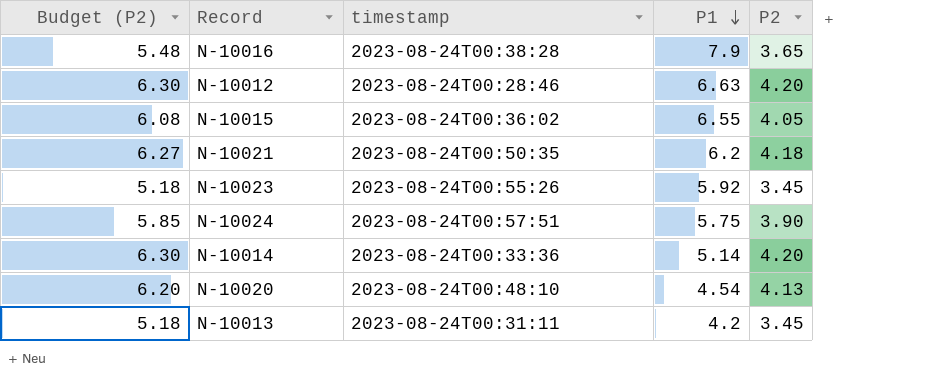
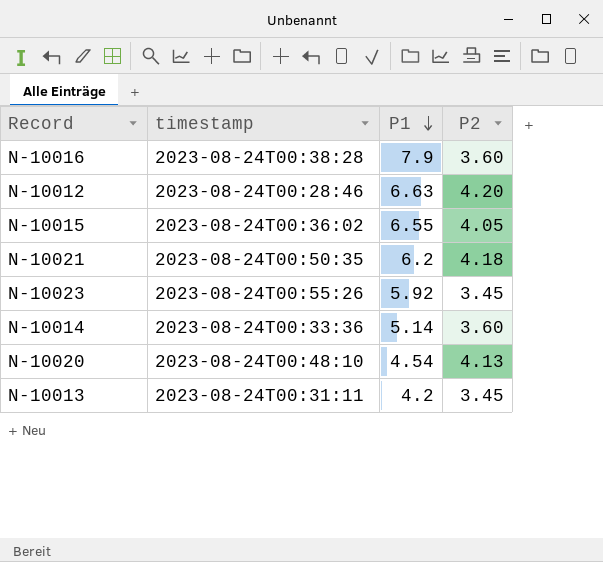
column Budget (P2) | formula: [P2] * 1.5 -> none
row N-10024: 5.85 | 2023-08-24T00:57:51 | 5.75 | 3.90 -> none
N-10016 | P2: 3.65 -> 3.60
N-10014 | P2: 4.20 -> 3.60

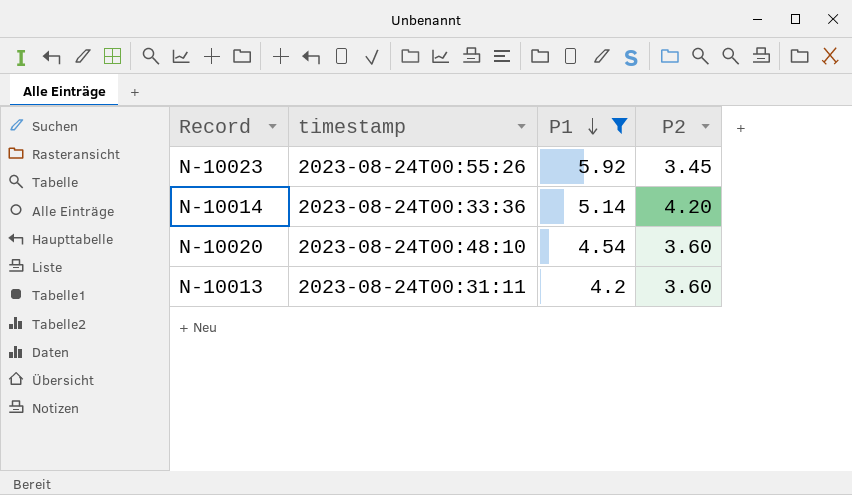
filter: none -> P1 <= 5.92
N-10014 | P2: 3.60 -> 4.20
N-10020 | P2: 4.13 -> 3.60
N-10013 | P2: 3.45 -> 3.60

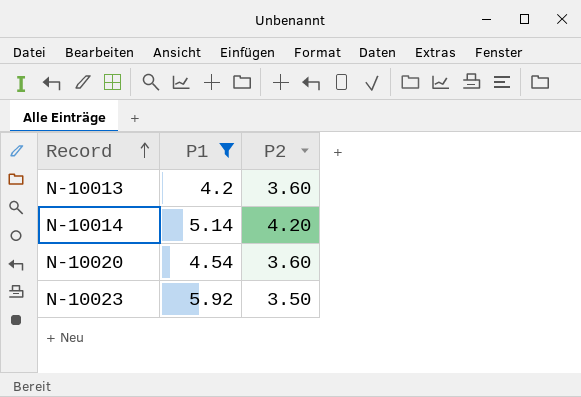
row order: P1 descending -> Record ascending
column timestamp | position: 2 -> none
N-10023 | P2: 3.45 -> 3.50

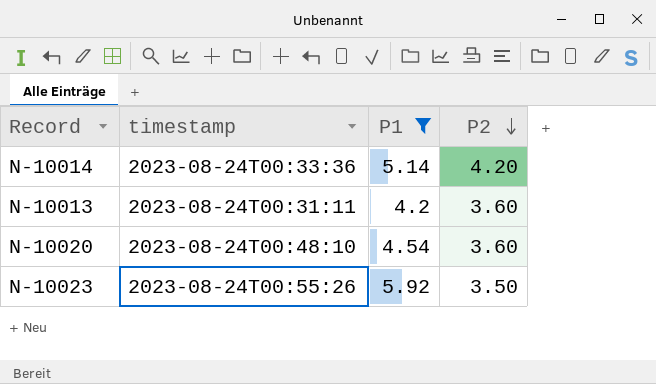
row order: Record ascending -> P2 descending
column timestamp | position: none -> 2

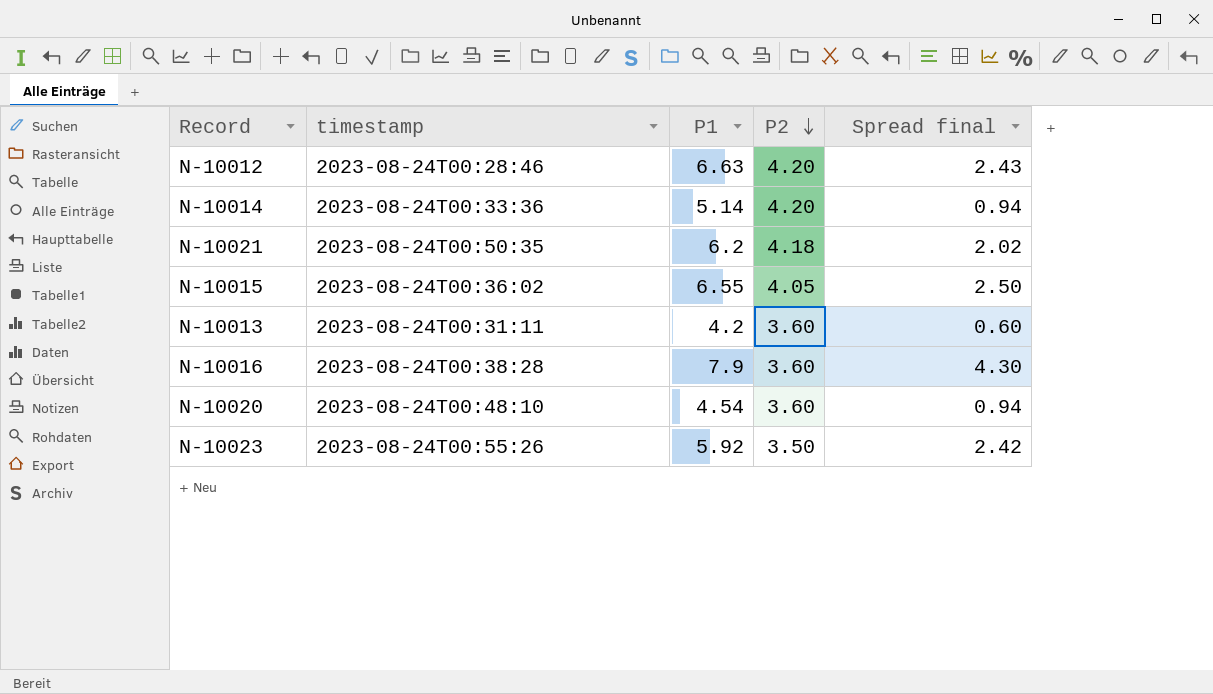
filter: P1 <= 5.92 -> none
column Spread final | formula: none -> [P1] - [P2]

